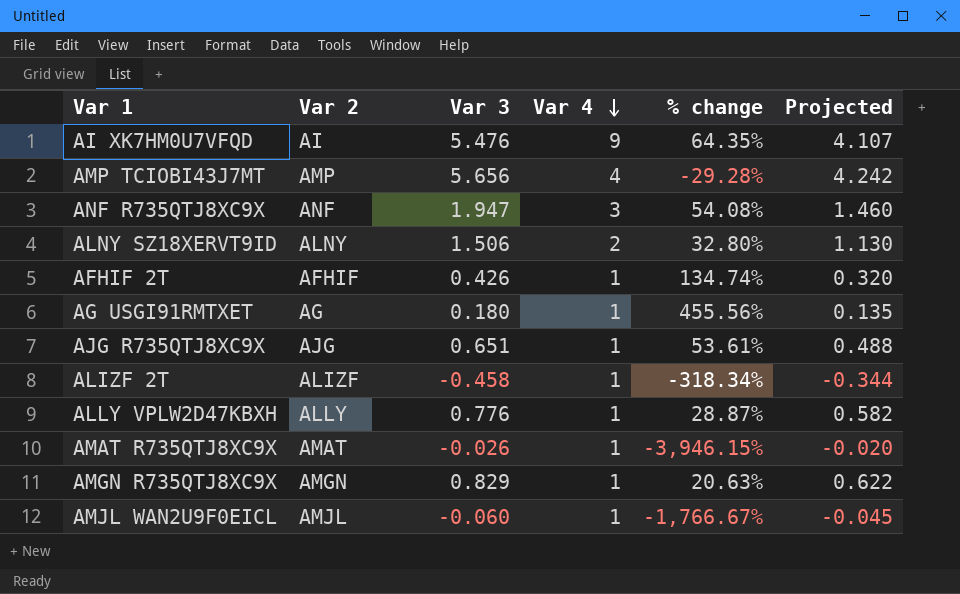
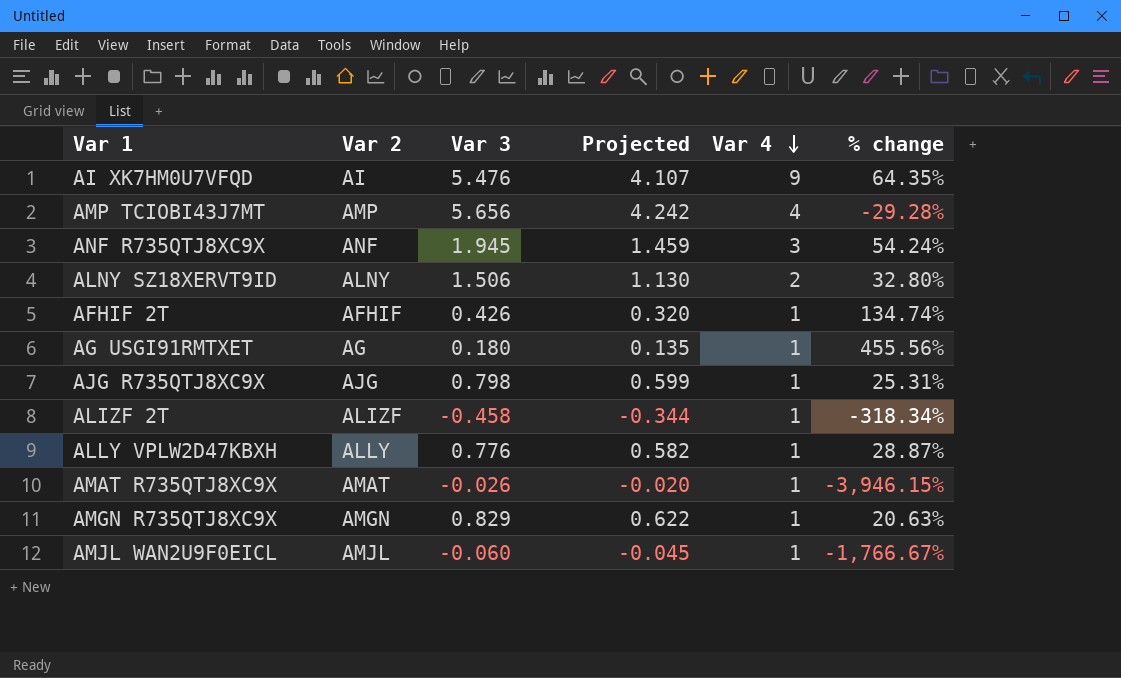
column Projected | position: 6 -> 4
ANF R735QTJ8XC9X | Var 3: 1.947 -> 1.945
ANF R735QTJ8XC9X | Projected: 1.460 -> 1.459
ANF R735QTJ8XC9X | % change: 54.08% -> 54.24%
AJG R735QTJ8XC9X | Var 3: 0.651 -> 0.798
AJG R735QTJ8XC9X | Projected: 0.488 -> 0.599
AJG R735QTJ8XC9X | % change: 53.61% -> 25.31%

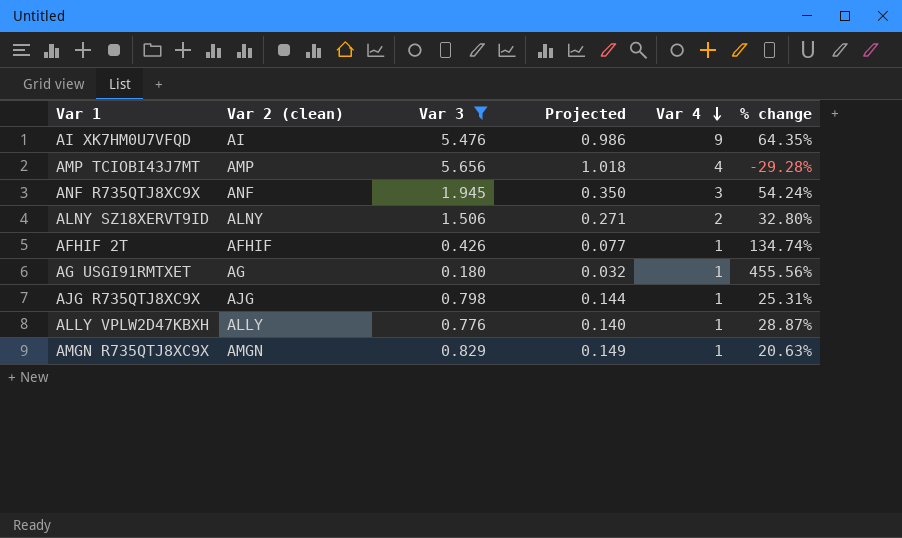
filter: none -> Var 3 >= 0.180
column name: Var 2 -> Var 2 (clean)
column Projected | formula: [Var 3] * 0.75 -> [Var 3] * 0.18

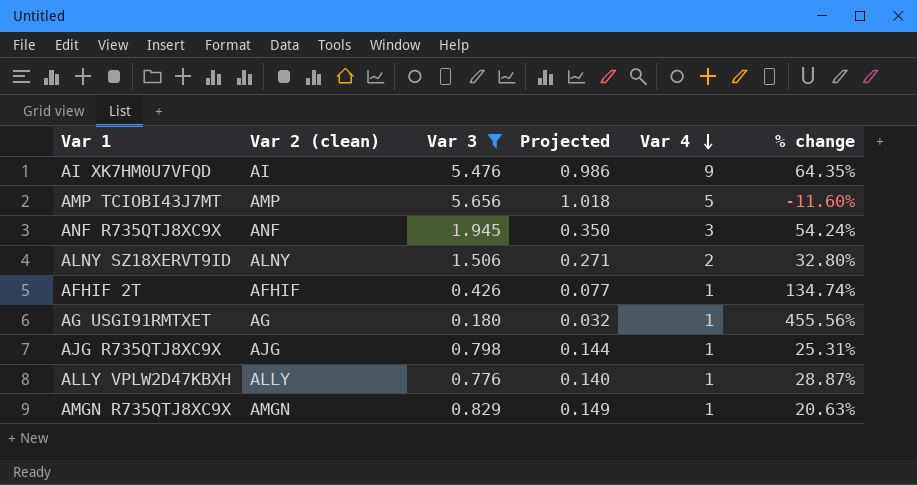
AMP TCIOBI43J7MT | Var 4: 4 -> 5
AMP TCIOBI43J7MT | % change: -29.28% -> -11.60%

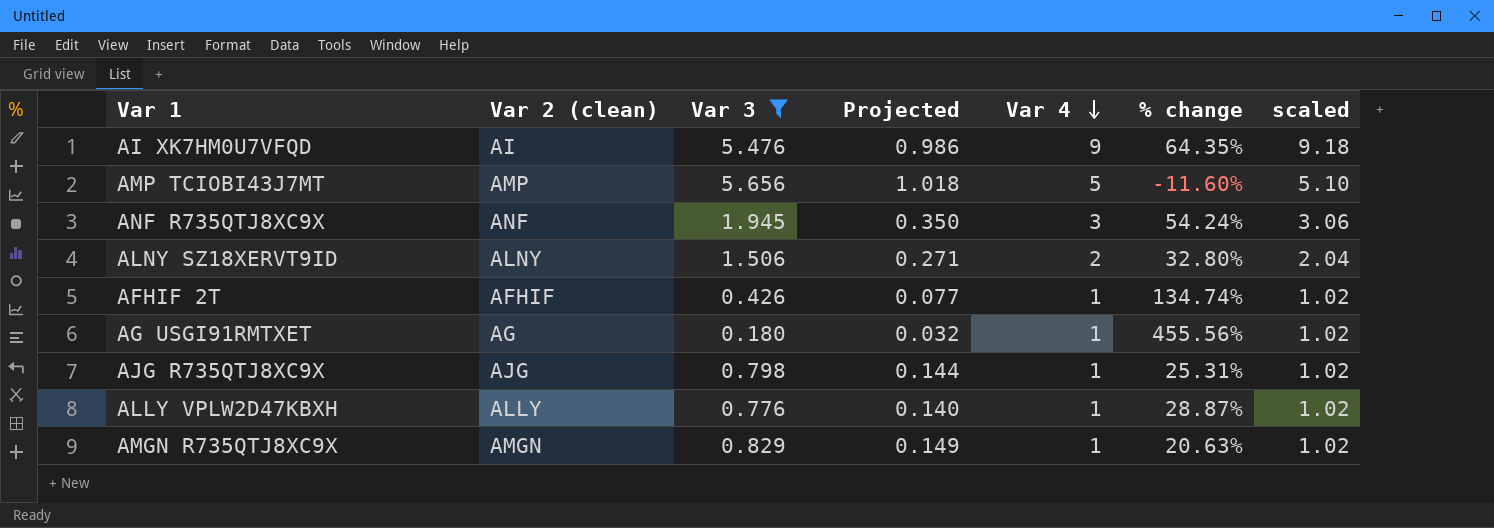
column scaled | formula: none -> [Var 4] * 1.02

